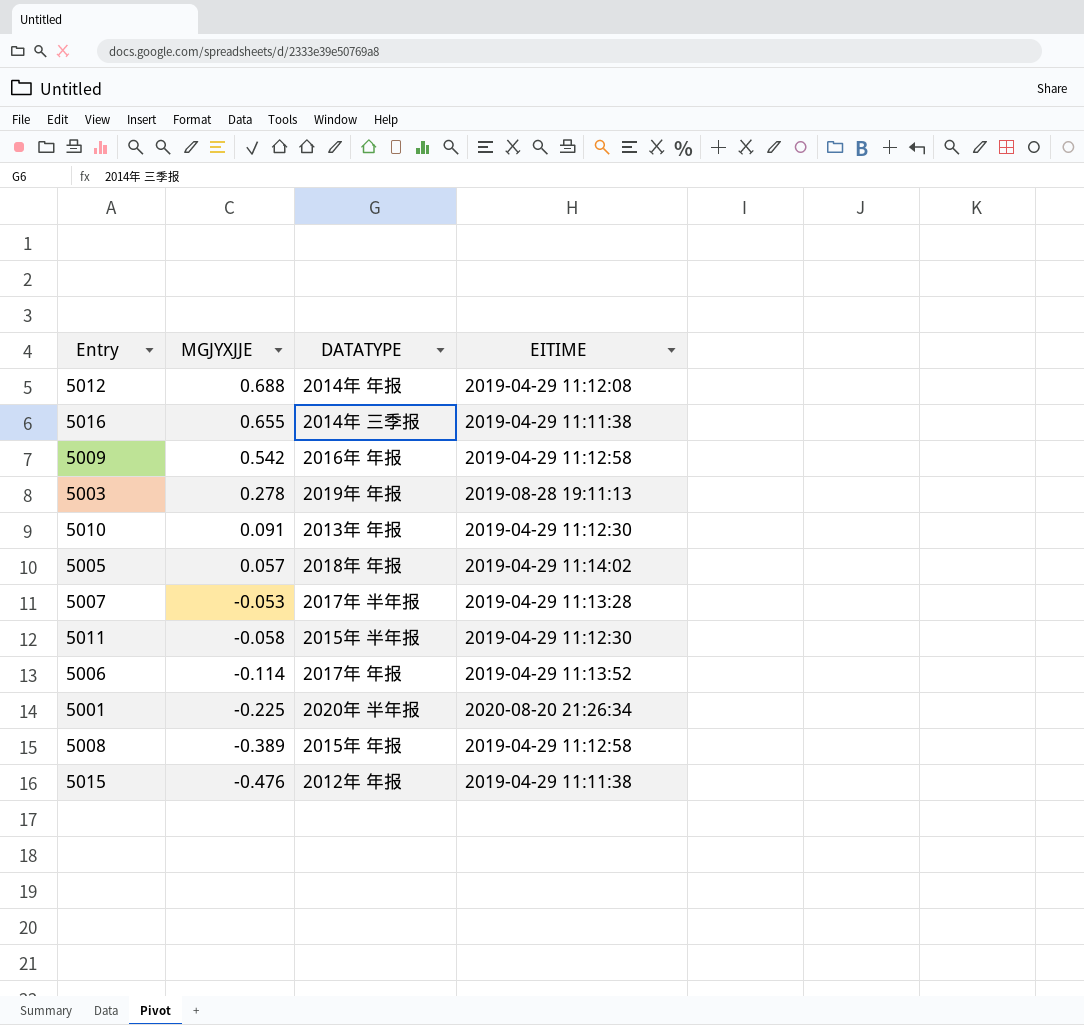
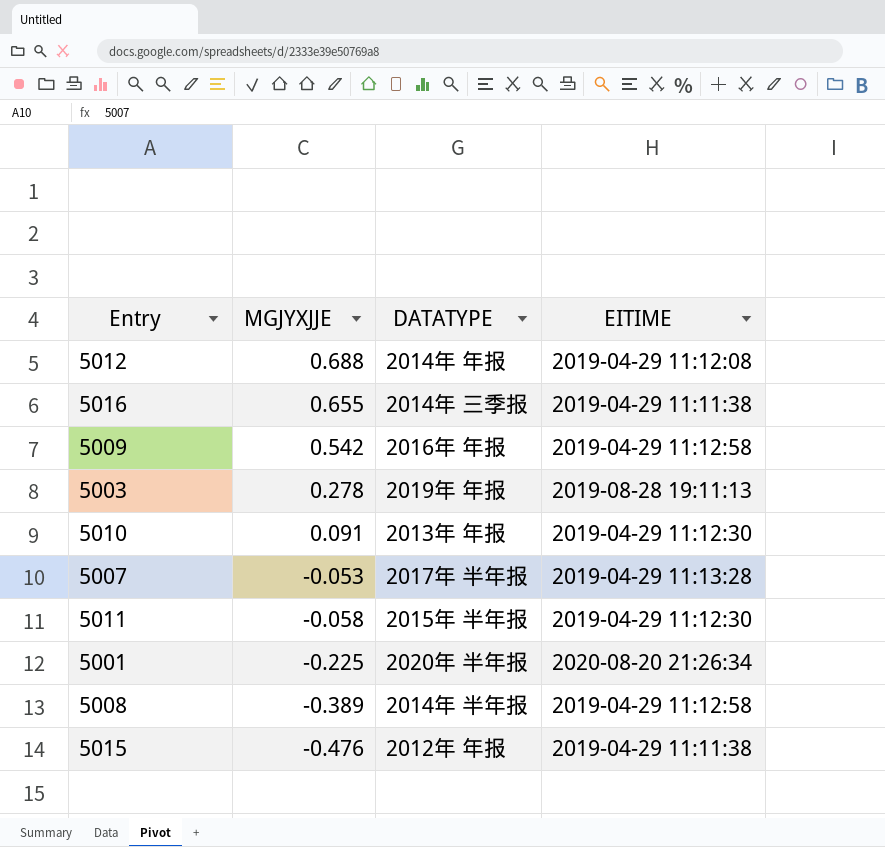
row 5005: 0.057 | 2018年 年报 | 2019-04-29 11:14:02 -> none
row 5006: -0.114 | 2017年 年报 | 2019-04-29 11:13:52 -> none
5008 | DATATYPE: 2015年 年报 -> 2014年 半年报

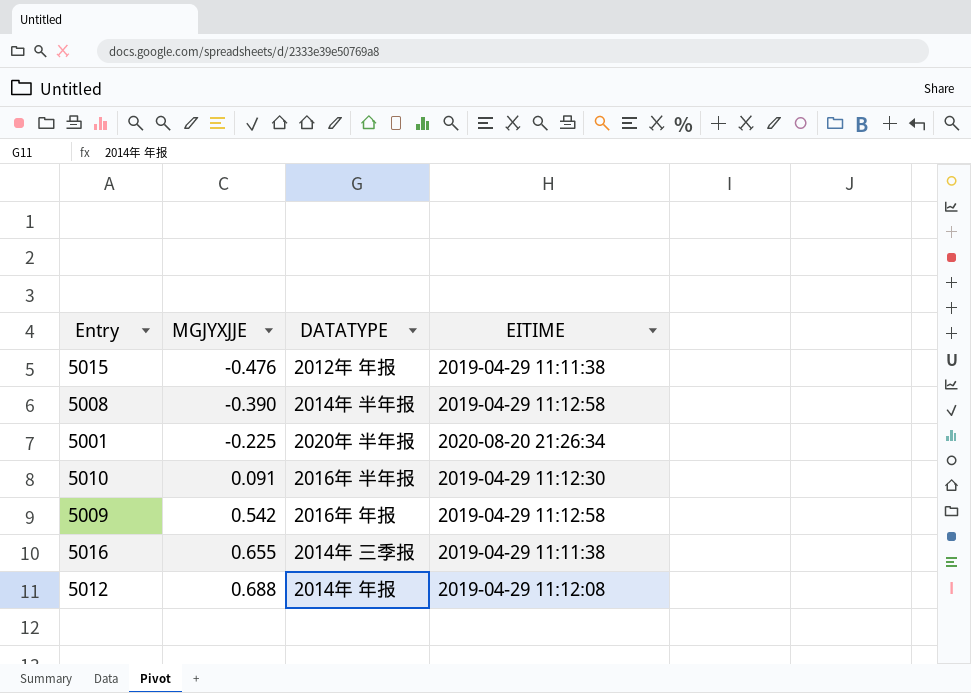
row order: MGJYXJJE descending -> MGJYXJJE ascending
row 5003: 0.278 | 2019年 年报 | 2019-08-28 19:11:13 -> none
row 5007: -0.053 | 2017年 半年报 | 2019-04-29 11:13:28 -> none
row 5011: -0.058 | 2015年 半年报 | 2019-04-29 11:12:30 -> none
5008 | MGJYXJJE: -0.389 -> -0.390
5010 | DATATYPE: 2013年 年报 -> 2016年 半年报

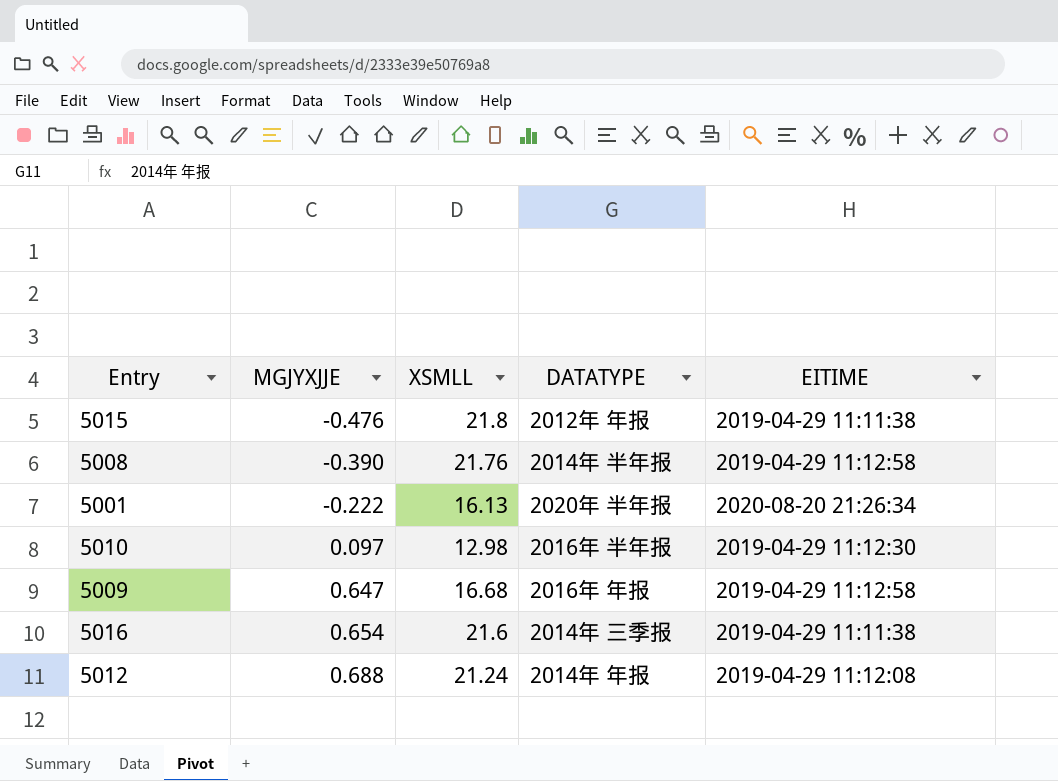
column XSMLL | position: none -> 3
5001 | MGJYXJJE: -0.225 -> -0.222
5010 | MGJYXJJE: 0.091 -> 0.097
5009 | MGJYXJJE: 0.542 -> 0.647
5016 | MGJYXJJE: 0.655 -> 0.654

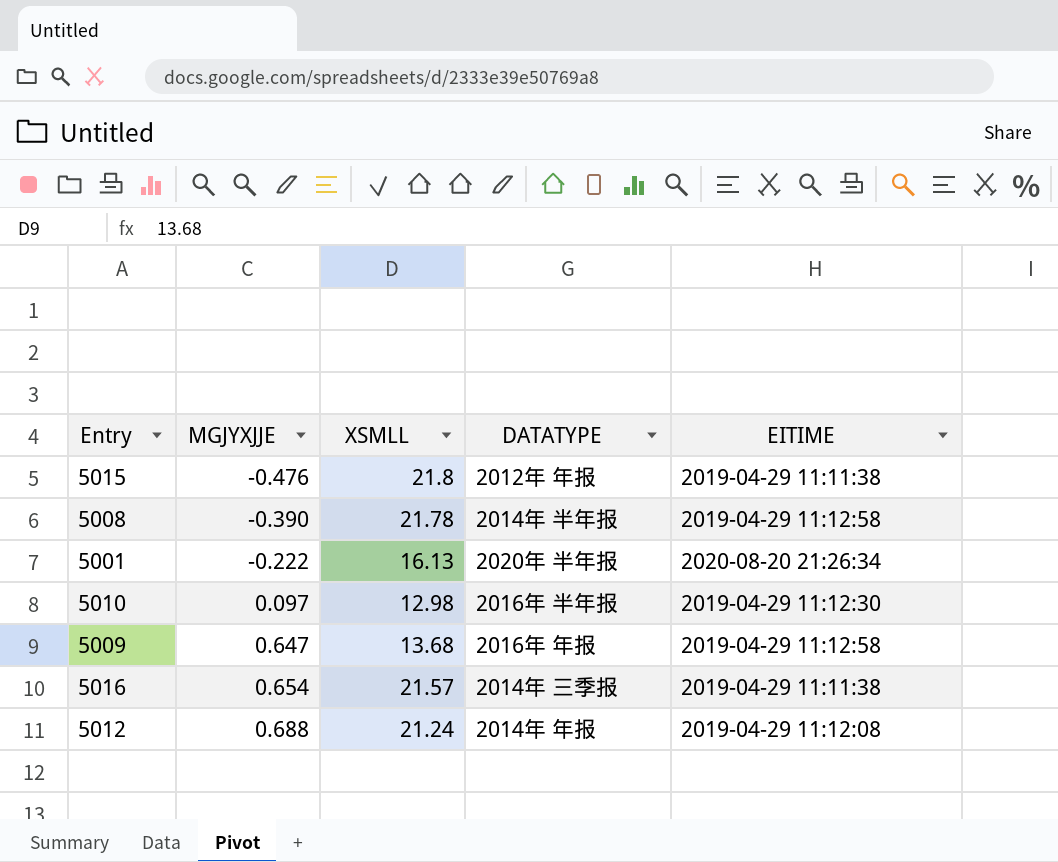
5008 | XSMLL: 21.76 -> 21.78
5009 | XSMLL: 16.68 -> 13.68
5016 | XSMLL: 21.6 -> 21.57

